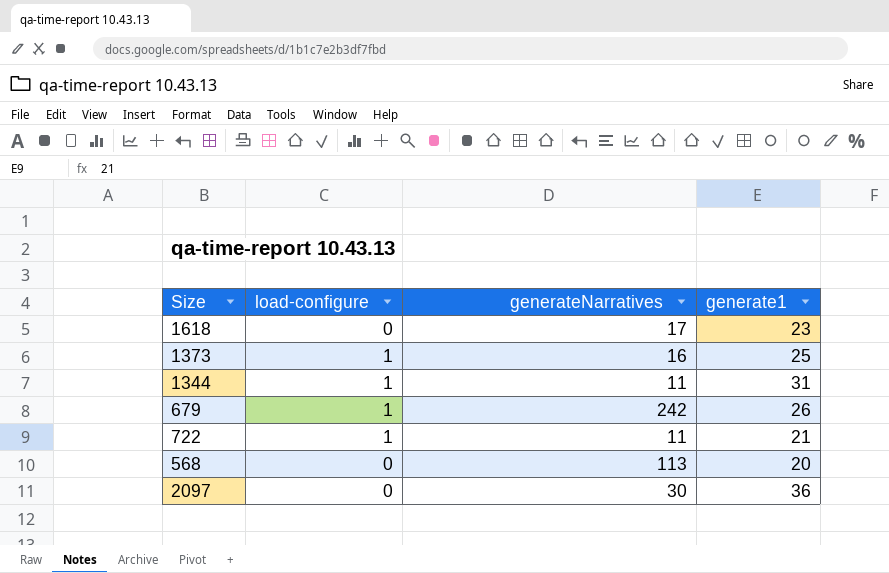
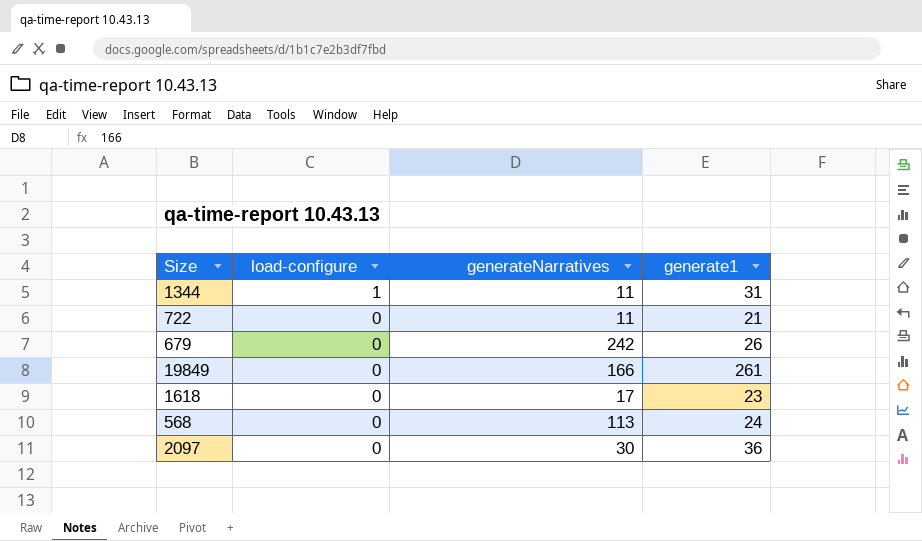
row order: none -> load-configure descending
row 1373: 1 | 16 | 25 -> none
722 | load-configure: 1 -> 0
679 | load-configure: 1 -> 0
row 19849: none -> 0 | 166 | 261
568 | generate1: 20 -> 24

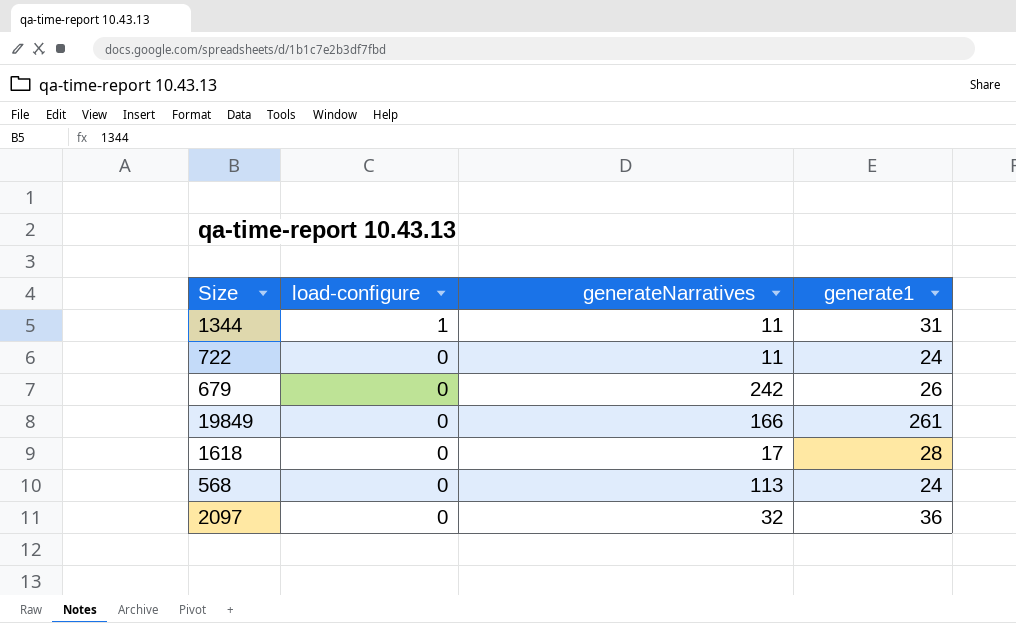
722 | generate1: 21 -> 24
1618 | generate1: 23 -> 28
2097 | generateNarratives: 30 -> 32

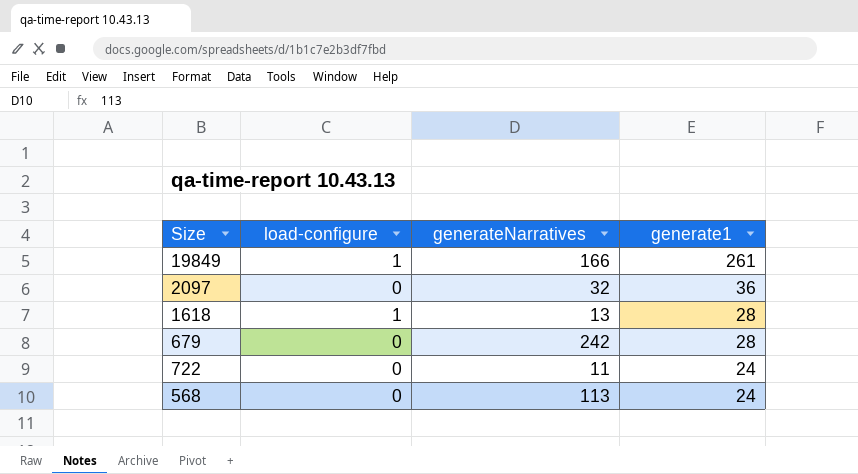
row order: load-configure descending -> generate1 descending
row 1344: 1 | 11 | 31 -> none
19849 | load-configure: 0 -> 1
1618 | load-configure: 0 -> 1
1618 | generateNarratives: 17 -> 13
679 | generate1: 26 -> 28

